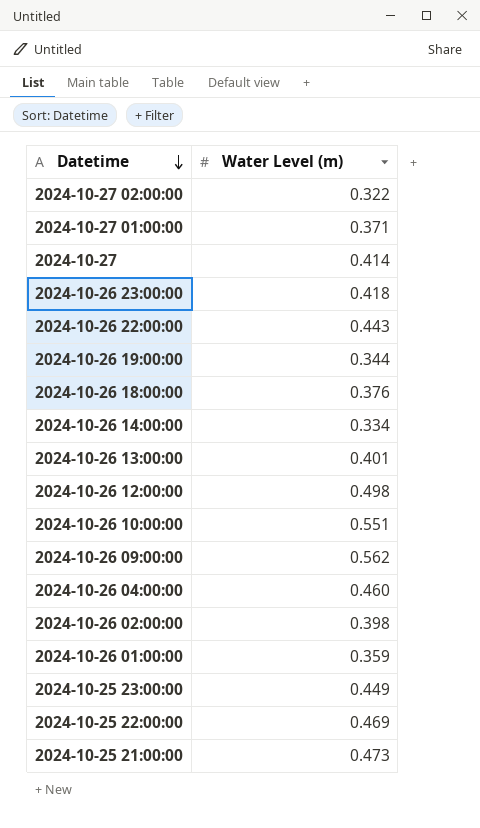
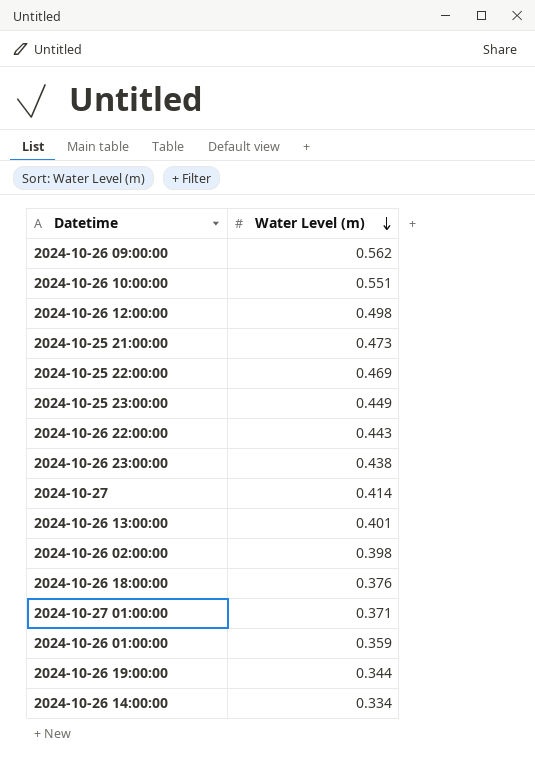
row order: Datetime descending -> Water Level (m) descending
row 2024-10-27 02:00:00: 0.322 -> none
row 2024-10-26 04:00:00: 0.460 -> none
2024-10-26 23:00:00 | Water Level (m): 0.418 -> 0.438

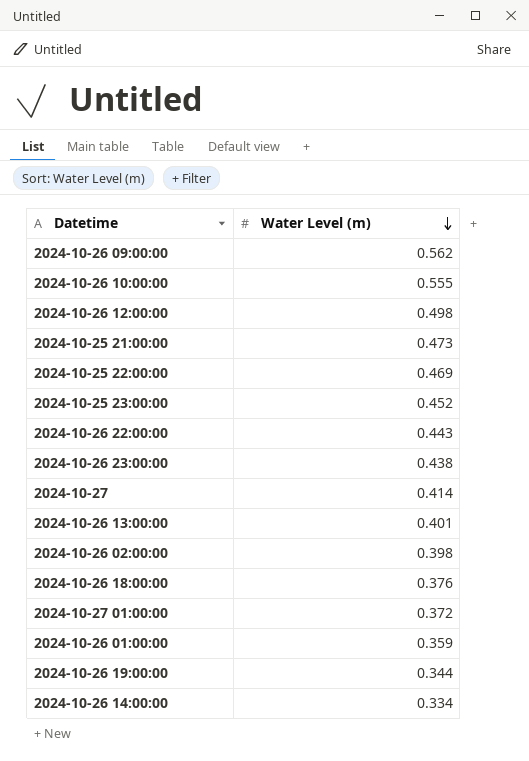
2024-10-26 10:00:00 | Water Level (m): 0.551 -> 0.555
2024-10-25 23:00:00 | Water Level (m): 0.449 -> 0.452
2024-10-27 01:00:00 | Water Level (m): 0.371 -> 0.372

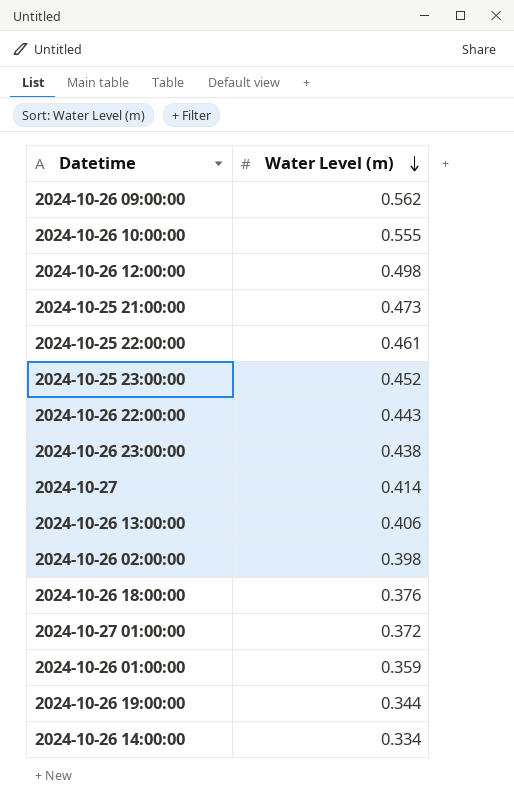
2024-10-25 22:00:00 | Water Level (m): 0.469 -> 0.461
2024-10-26 13:00:00 | Water Level (m): 0.401 -> 0.406

